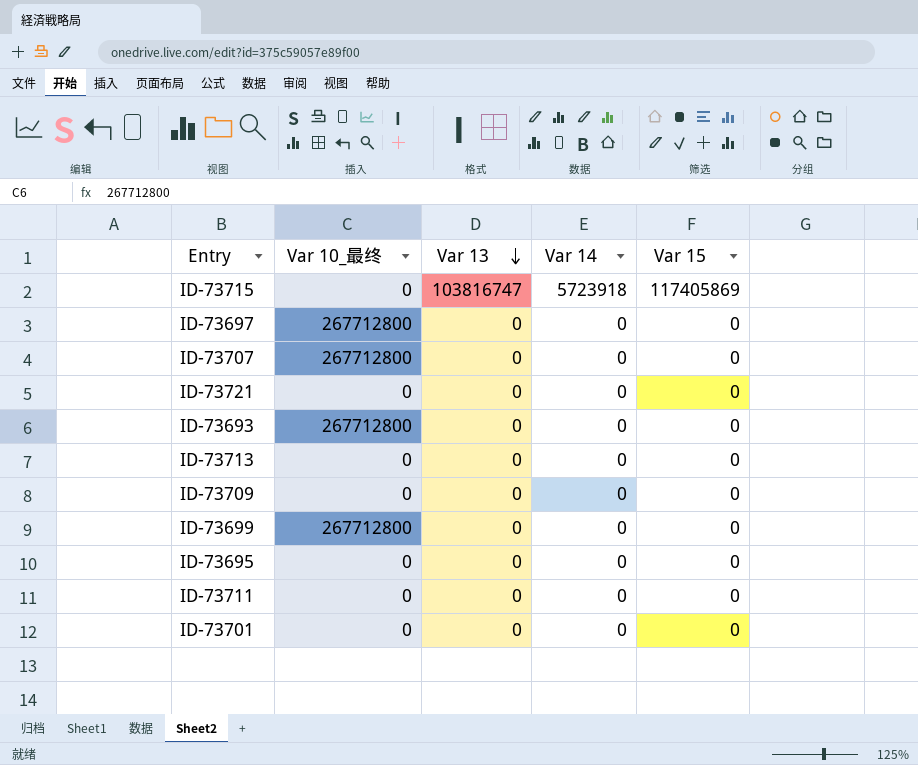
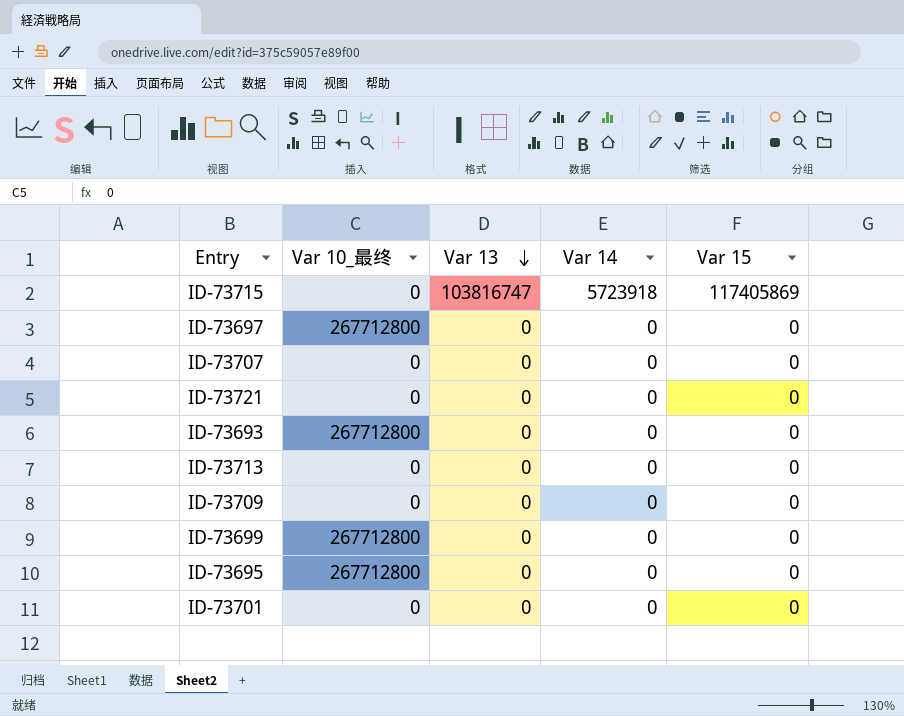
row ID-73711: 0 | 0 | 0 | 0 -> none
ID-73707 | Var 10_最终: 267712800 -> 0
ID-73695 | Var 10_最终: 0 -> 267712800

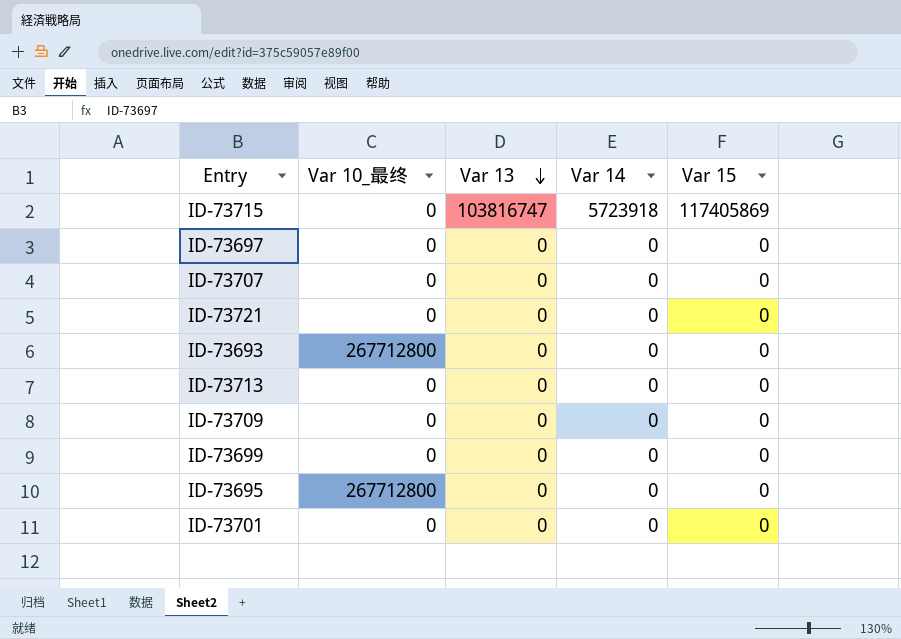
ID-73697 | Var 10_最终: 267712800 -> 0
ID-73699 | Var 10_最终: 267712800 -> 0

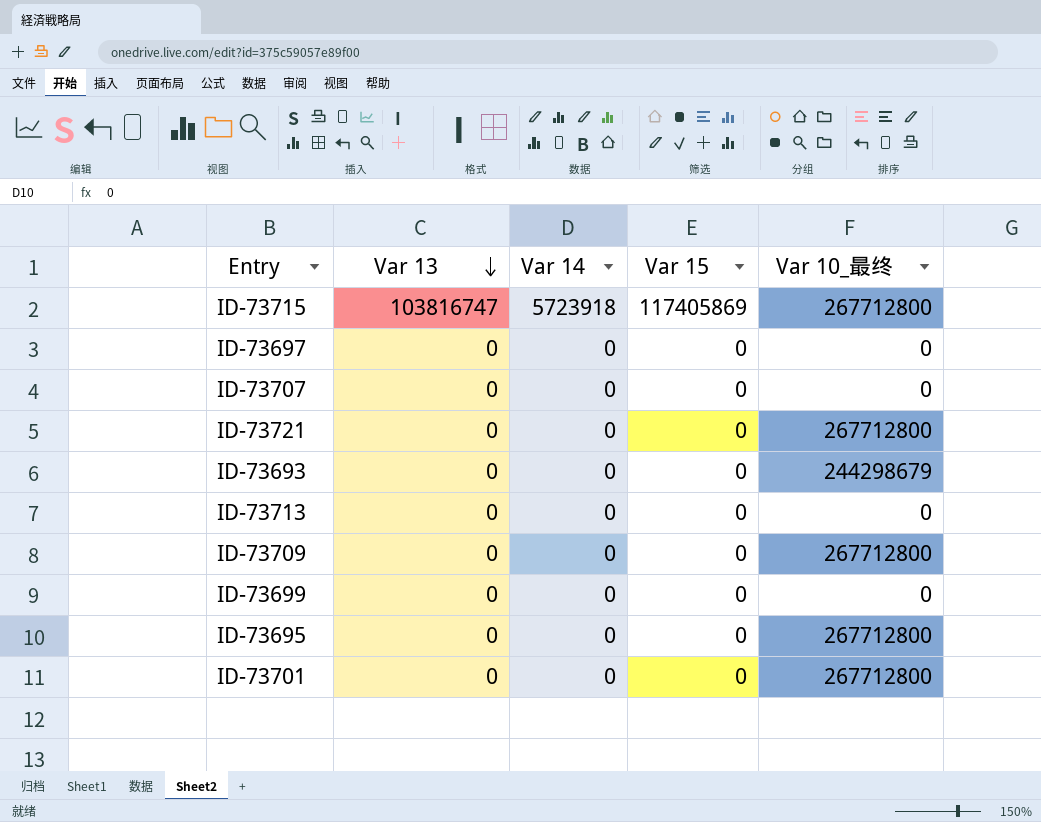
column Var 10_最终 | position: 2 -> 5
ID-73715 | Var 10_最终: 0 -> 267712800
ID-73721 | Var 10_最终: 0 -> 267712800
ID-73693 | Var 10_最终: 267712800 -> 244298679
ID-73709 | Var 10_最终: 0 -> 267712800
ID-73701 | Var 10_最终: 0 -> 267712800

